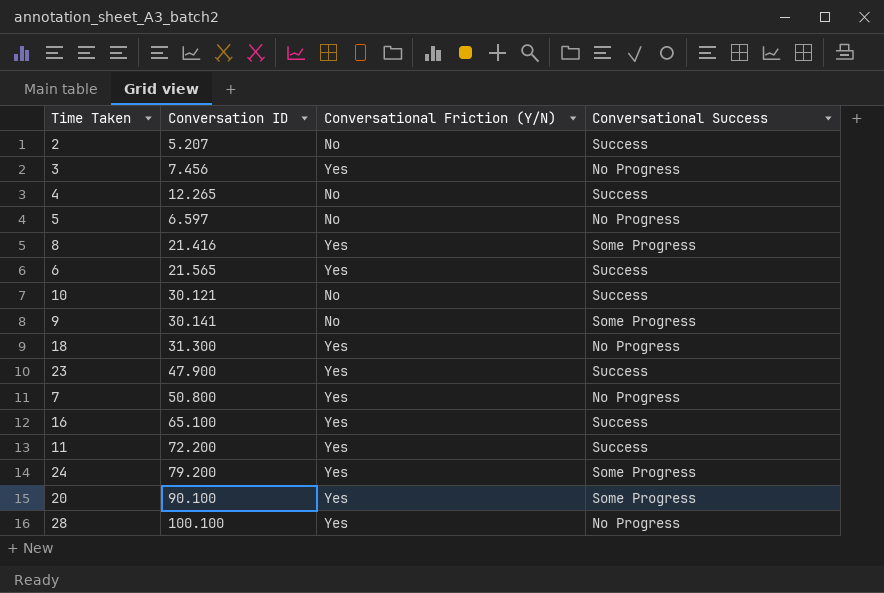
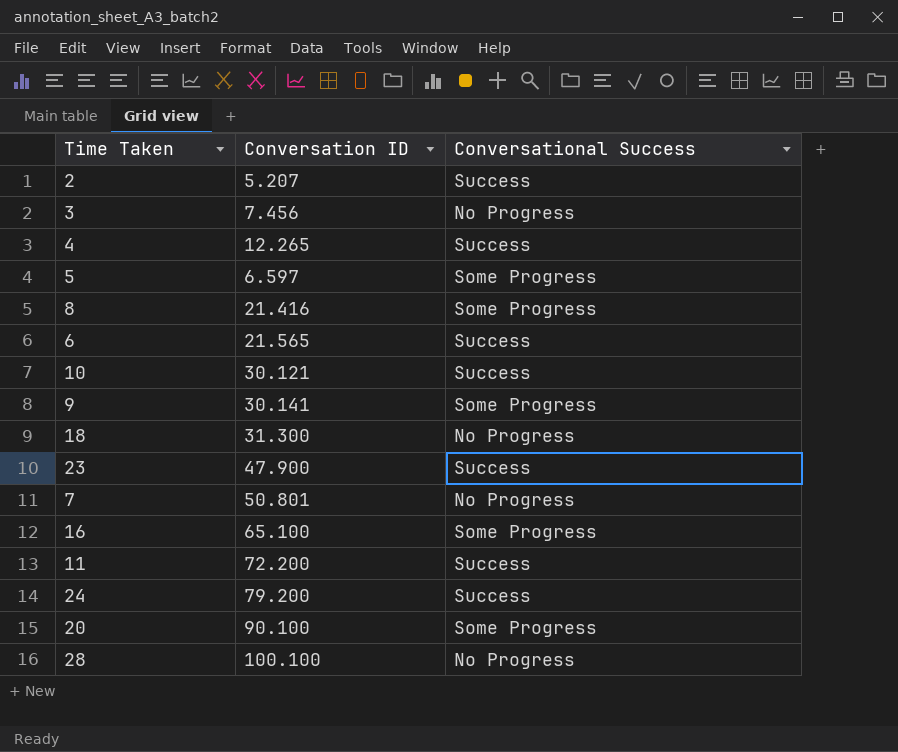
column Conversational Friction (Y/N) | position: 3 -> none
5 | Conversational Success: No Progress -> Some Progress
7 | Conversation ID: 50.800 -> 50.801
16 | Conversational Success: Success -> Some Progress
24 | Conversational Success: Some Progress -> Success

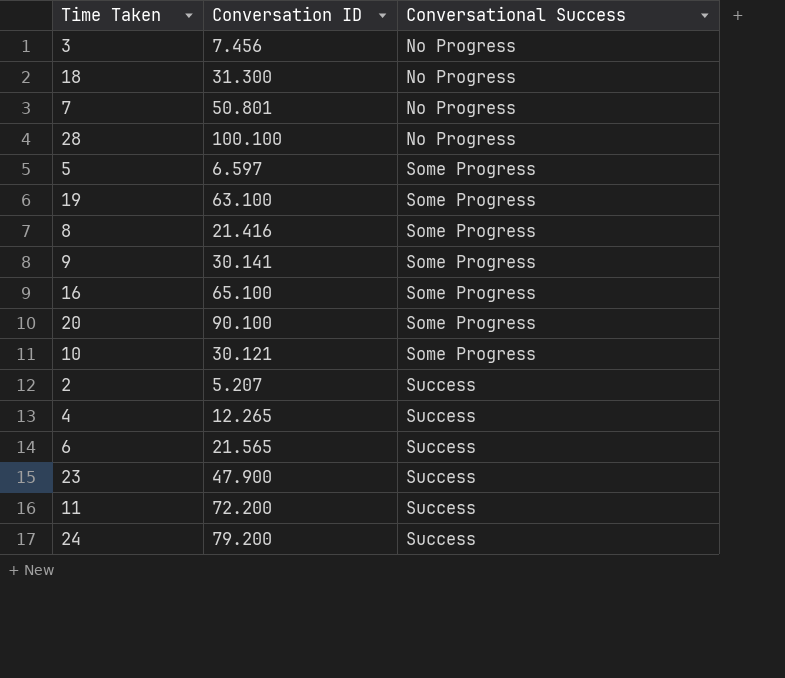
row order: none -> Conversational Success ascending
row 19: none -> 63.100 | Some Progress
10 | Conversational Success: Success -> Some Progress

